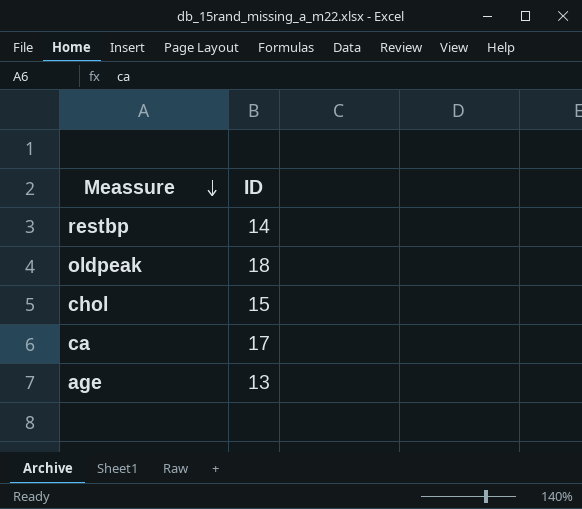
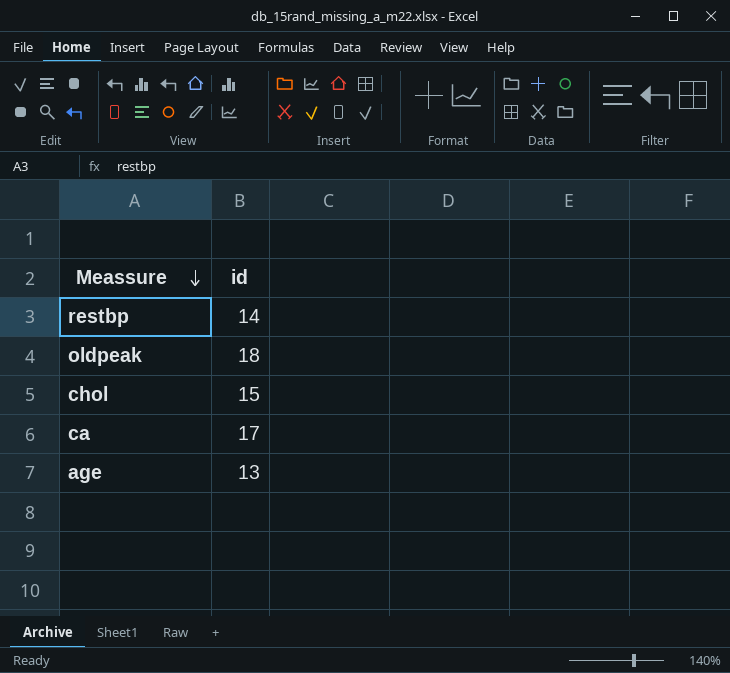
column name: ID -> id

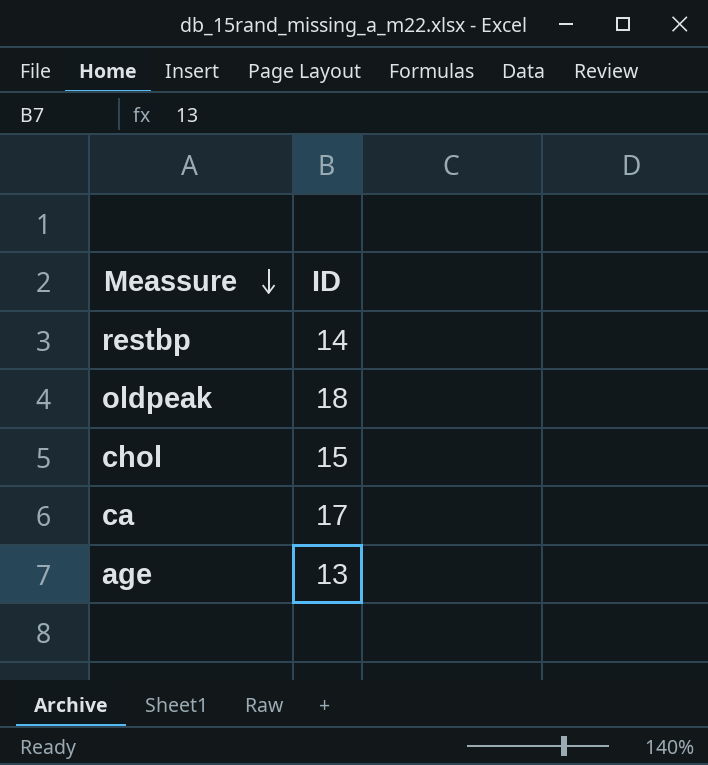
column name: id -> ID

